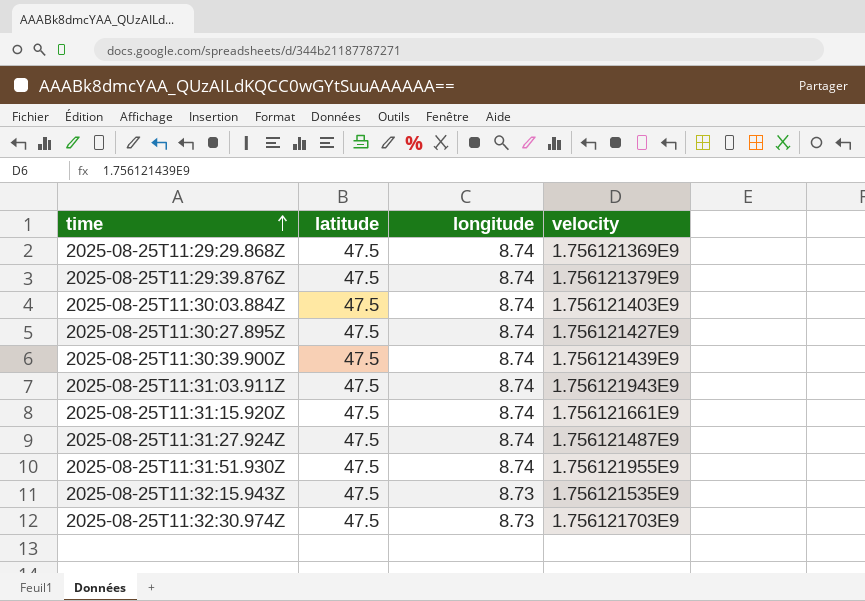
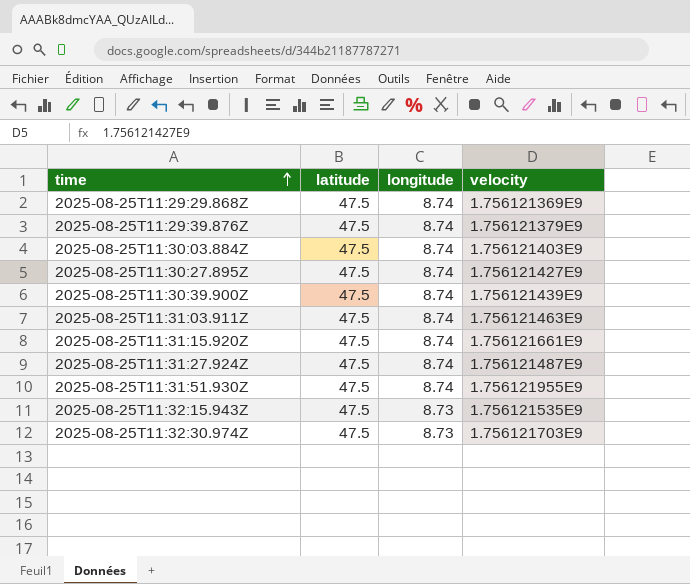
2025-08-25T11:31:03.911Z | velocity: 1.756121943E9 -> 1.756121463E9

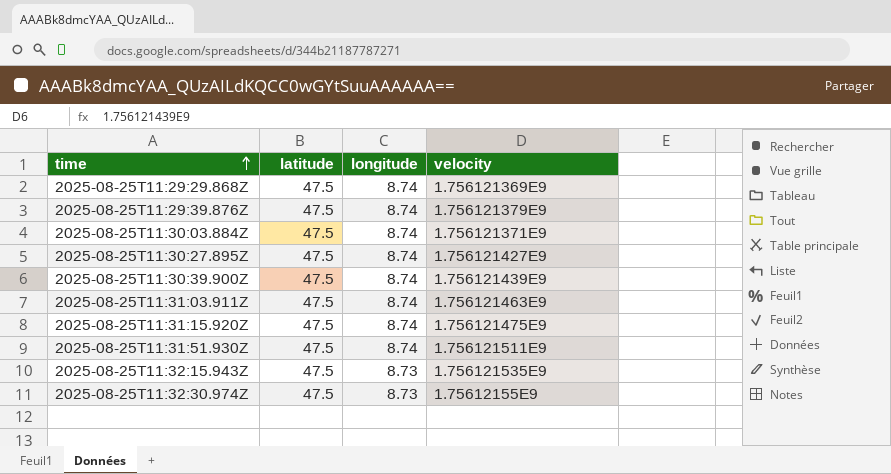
row 2025-08-25T11:31:27.924Z: 47.5 | 8.74 | 1.756121487E9 -> none
2025-08-25T11:30:03.884Z | velocity: 1.756121403E9 -> 1.756121371E9
2025-08-25T11:31:15.920Z | velocity: 1.756121661E9 -> 1.756121475E9
2025-08-25T11:31:51.930Z | velocity: 1.756121955E9 -> 1.756121511E9
2025-08-25T11:32:30.974Z | velocity: 1.756121703E9 -> 1.75612155E9

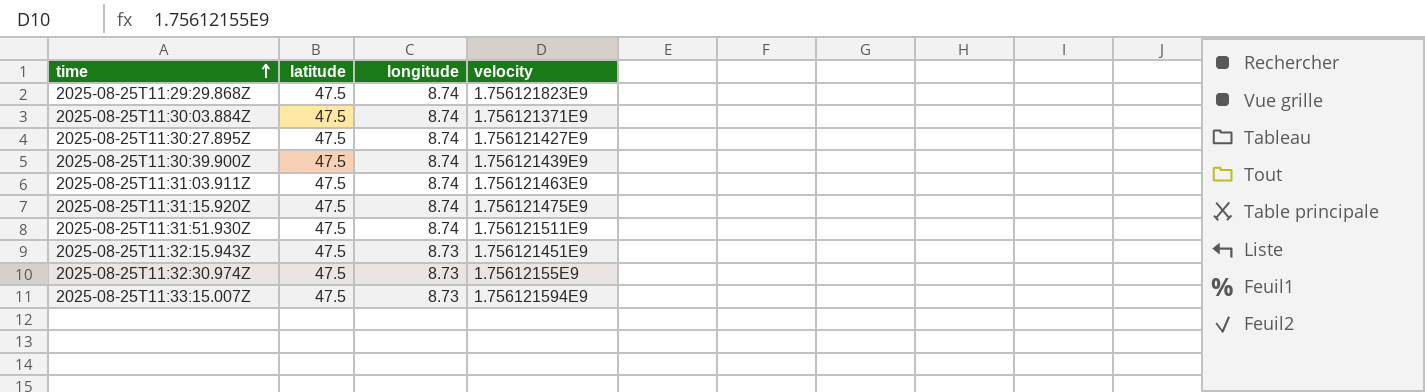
row 2025-08-25T11:29:39.876Z: 47.5 | 8.74 | 1.756121379E9 -> none
2025-08-25T11:29:29.868Z | velocity: 1.756121369E9 -> 1.756121823E9
2025-08-25T11:32:15.943Z | velocity: 1.756121535E9 -> 1.756121451E9
row 2025-08-25T11:33:15.007Z: none -> 47.5 | 8.73 | 1.756121594E9

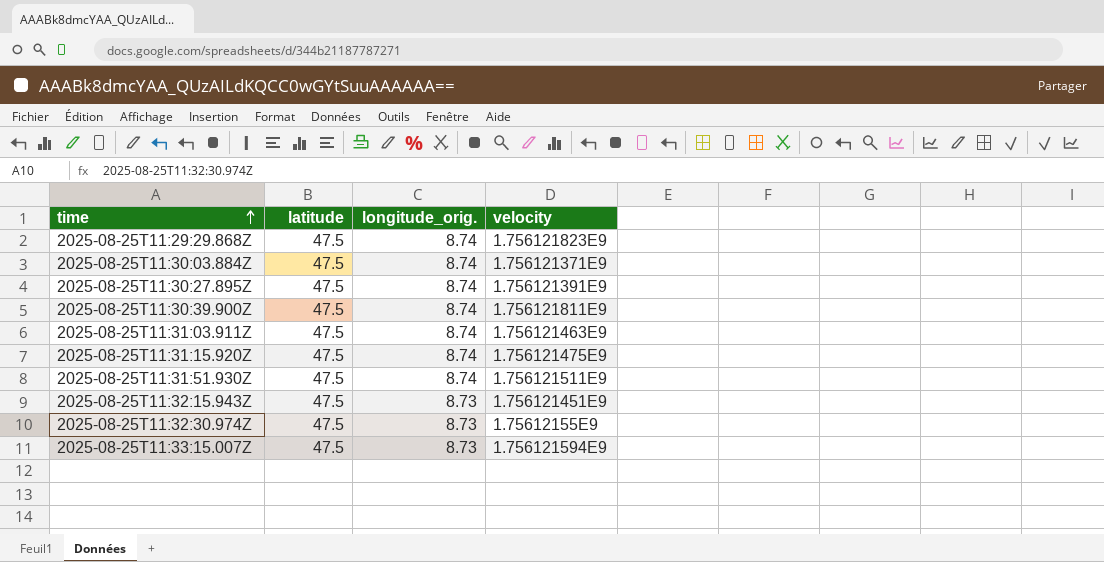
column name: longitude -> longitude_orig.
2025-08-25T11:30:27.895Z | velocity: 1.756121427E9 -> 1.756121391E9
2025-08-25T11:30:39.900Z | velocity: 1.756121439E9 -> 1.756121811E9

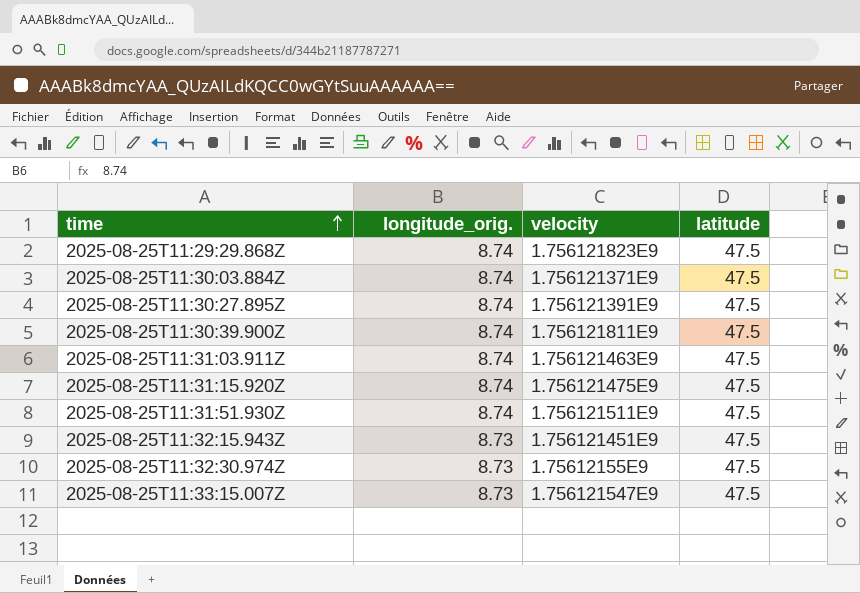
column latitude | position: 2 -> 4
2025-08-25T11:33:15.007Z | velocity: 1.756121594E9 -> 1.756121547E9

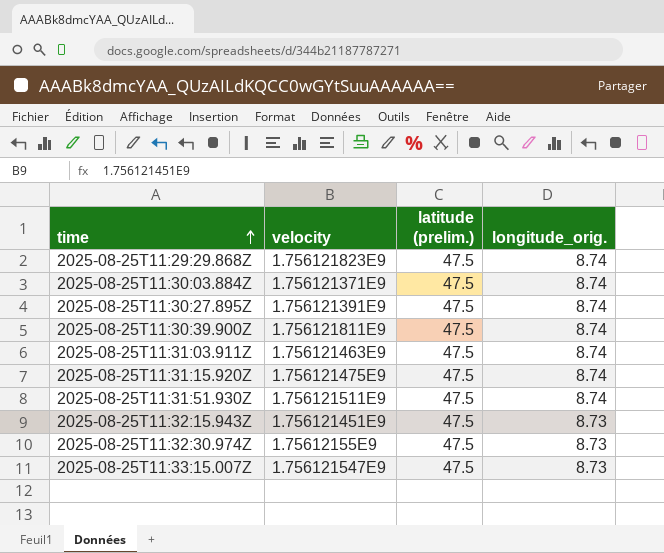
column name: latitude -> latitude (prelim.)
column longitude_orig. | position: 2 -> 4

